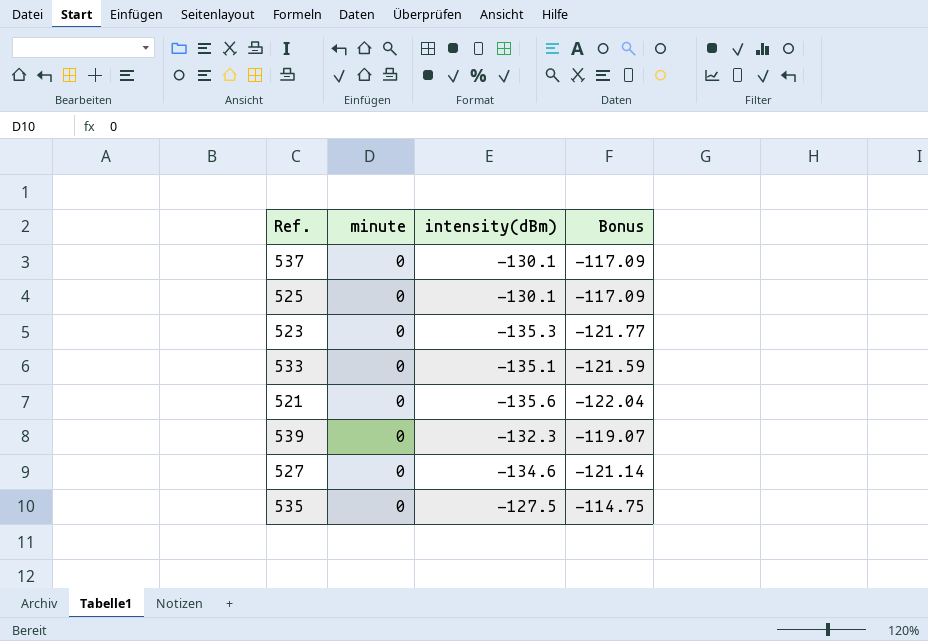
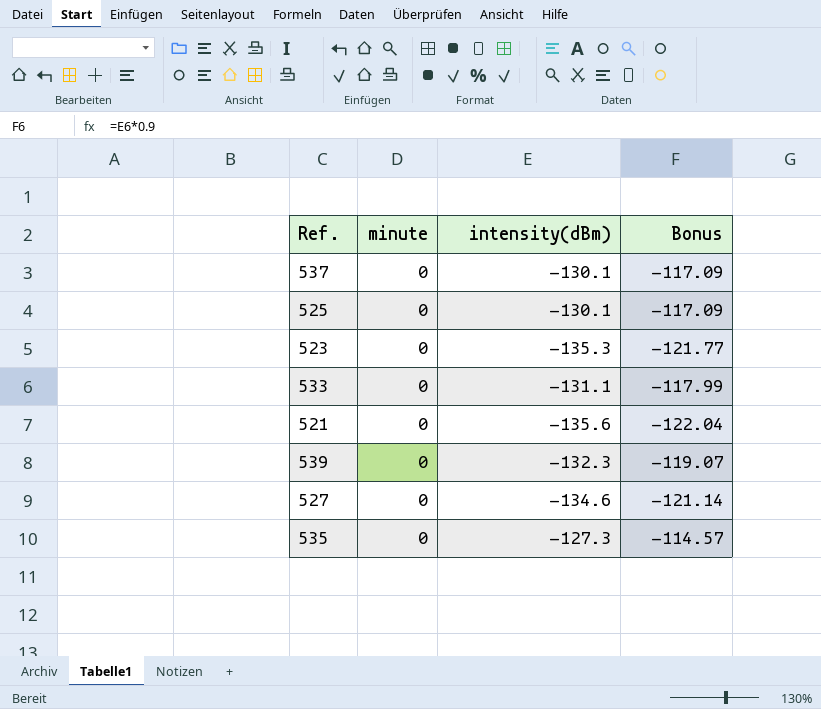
533 | intensity(dBm): -135.1 -> -131.1
533 | Bonus: -121.59 -> -117.99
535 | intensity(dBm): -127.5 -> -127.3
535 | Bonus: -114.75 -> -114.57

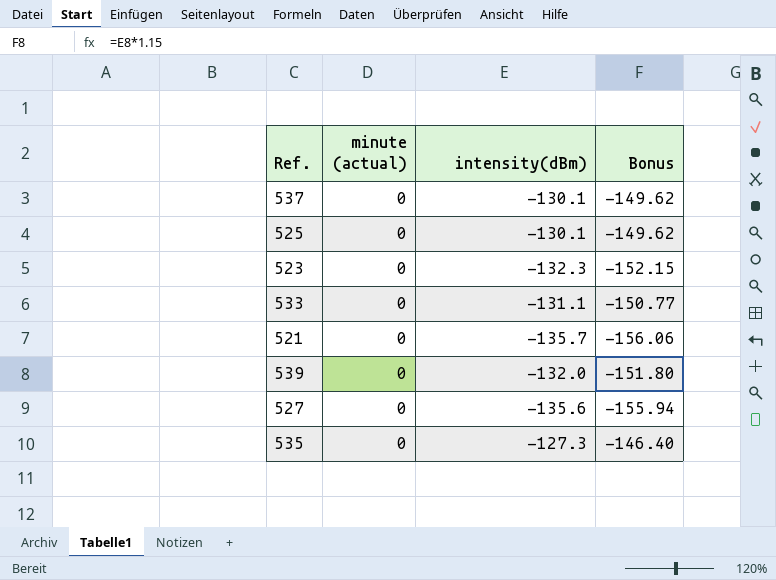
column name: minute -> minute (actual)
column Bonus | formula: [intensity(dBm)] * 0.9 -> [intensity(dBm)] * 1.15
523 | intensity(dBm): -135.3 -> -132.3
521 | intensity(dBm): -135.6 -> -135.7
539 | intensity(dBm): -132.3 -> -132.0
527 | intensity(dBm): -134.6 -> -135.6

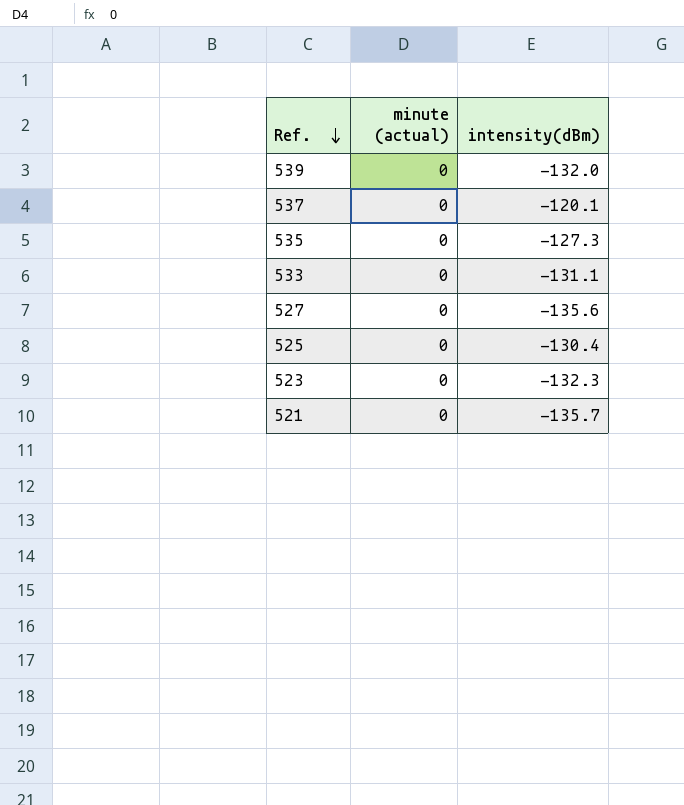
row order: none -> Ref. descending
column Bonus | formula: [intensity(dBm)] * 1.15 -> none
537 | intensity(dBm): -130.1 -> -120.1
525 | intensity(dBm): -130.1 -> -130.4

